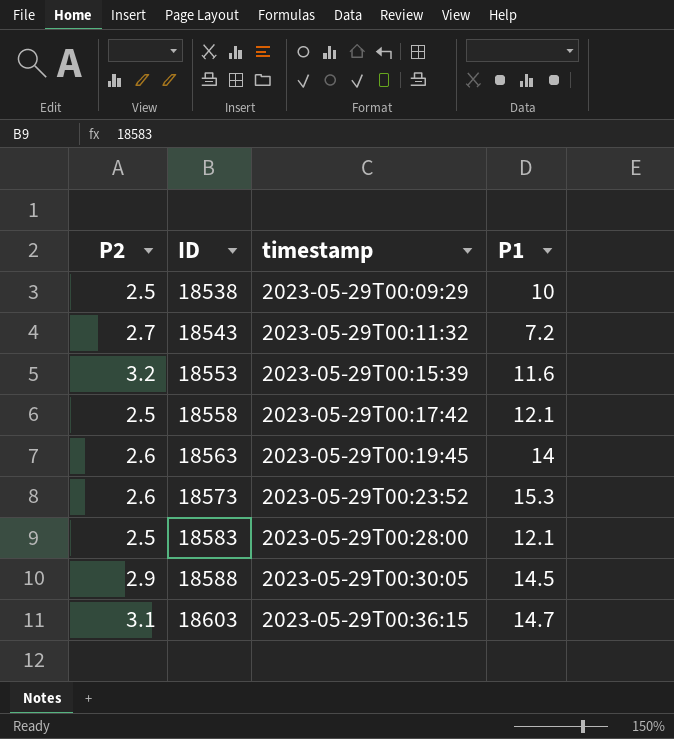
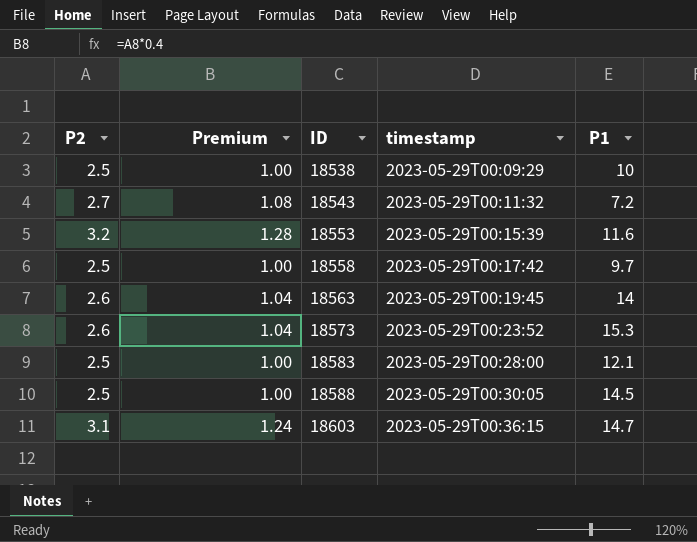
column Premium | formula: none -> [P2] * 0.4
18558 | P1: 12.1 -> 9.7
18588 | P2: 2.9 -> 2.5

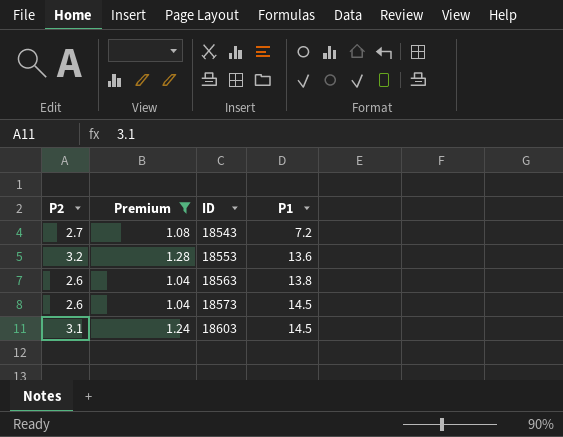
filter: none -> Premium != 1.00
column timestamp | position: 4 -> none
18553 | P1: 11.6 -> 13.6
18563 | P1: 14 -> 13.8
18573 | P1: 15.3 -> 14.5
18603 | P1: 14.7 -> 14.5

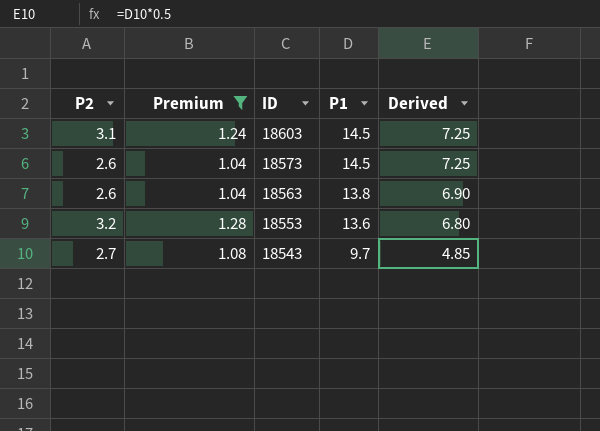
row order: ID ascending -> ID descending
column Derived | formula: none -> [P1] * 0.5
18543 | P1: 7.2 -> 9.7

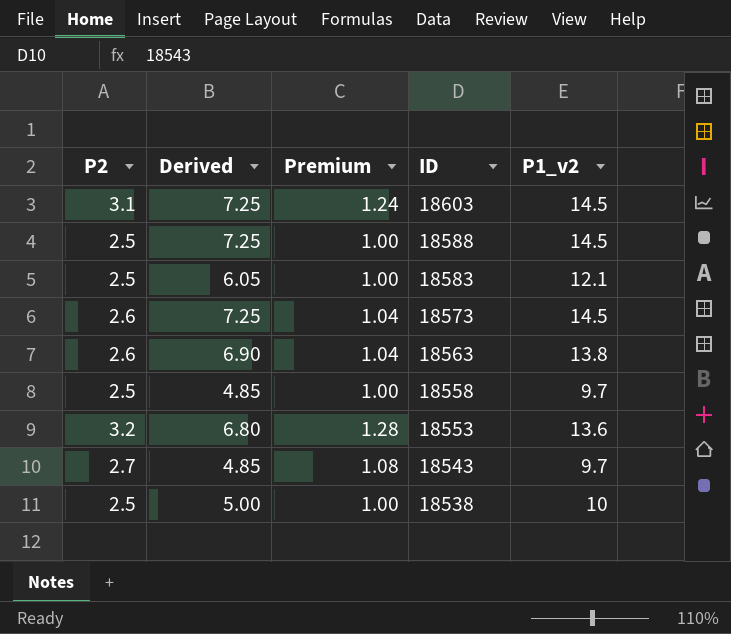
filter: Premium != 1.00 -> none
column Derived | position: 5 -> 2
column name: P1 -> P1_v2

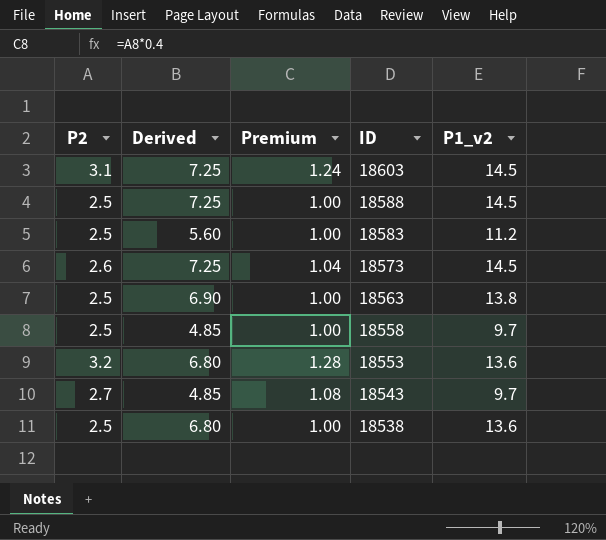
18583 | Derived: 6.05 -> 5.60
18583 | P1_v2: 12.1 -> 11.2
18563 | P2: 2.6 -> 2.5
18563 | Premium: 1.04 -> 1.00
18538 | Derived: 5.00 -> 6.80
18538 | P1_v2: 10 -> 13.6

